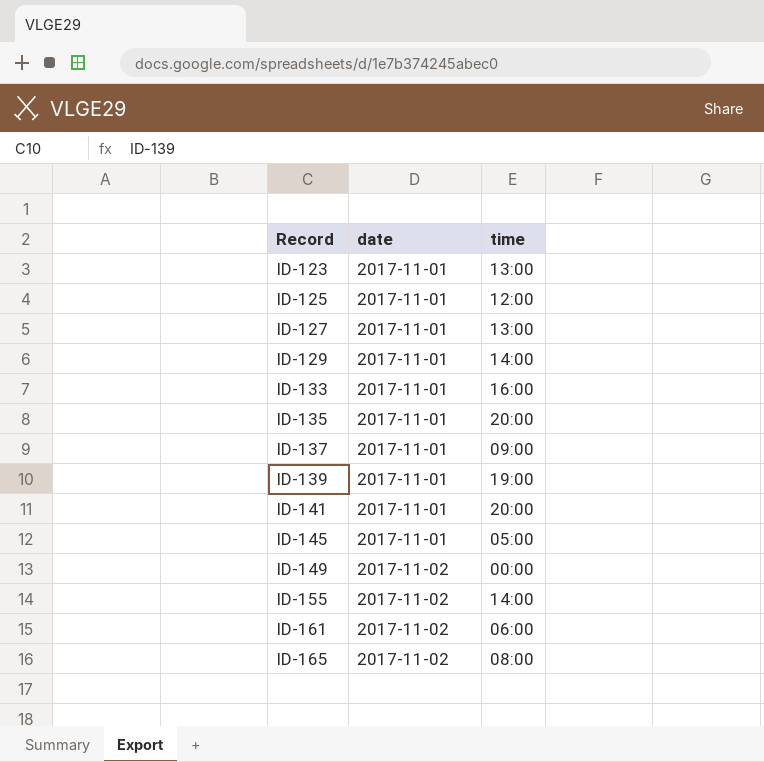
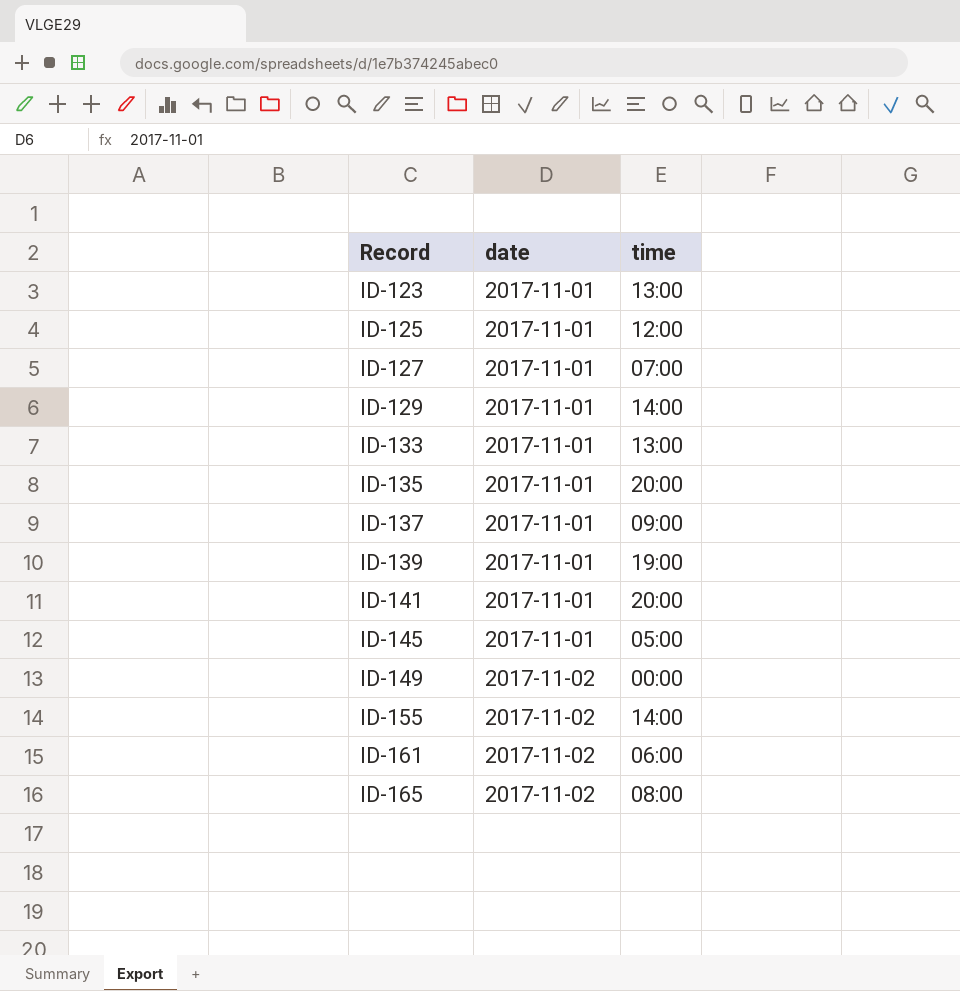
ID-127 | time: 13:00 -> 07:00
ID-133 | time: 16:00 -> 13:00

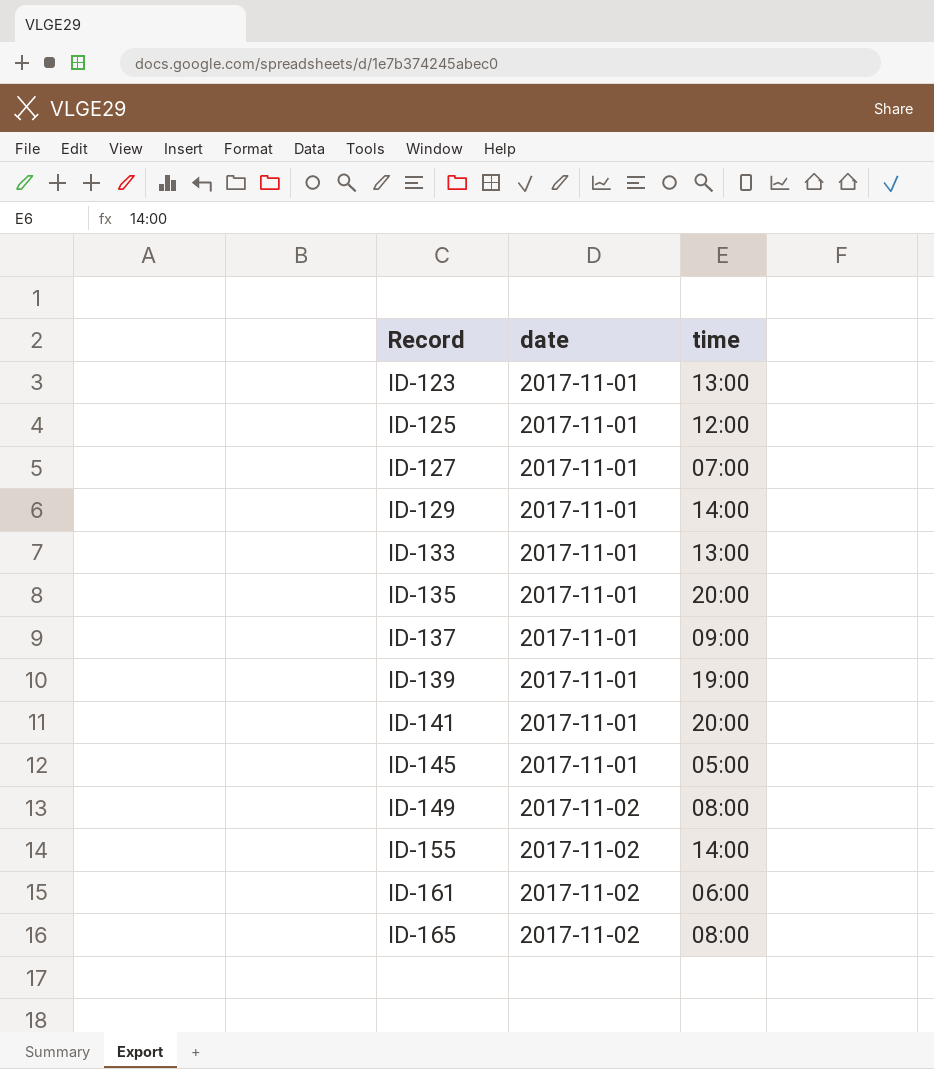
ID-149 | time: 00:00 -> 08:00

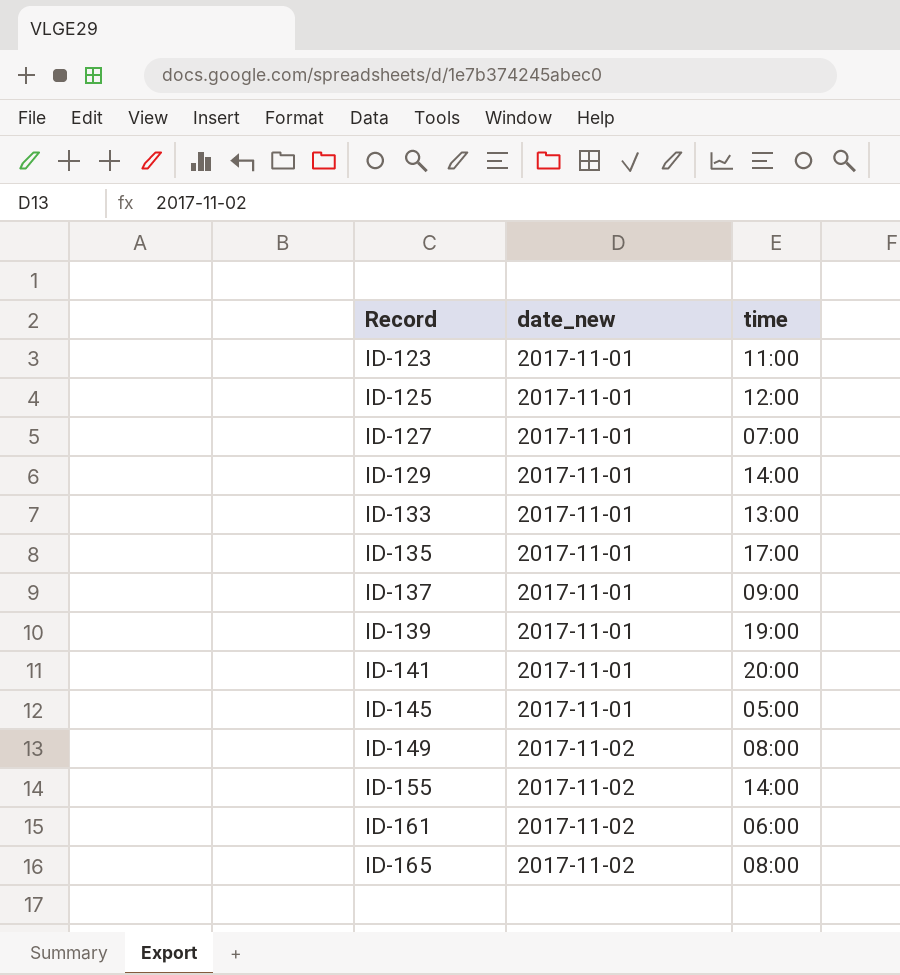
column name: date -> date_new
ID-123 | time: 13:00 -> 11:00
ID-135 | time: 20:00 -> 17:00

